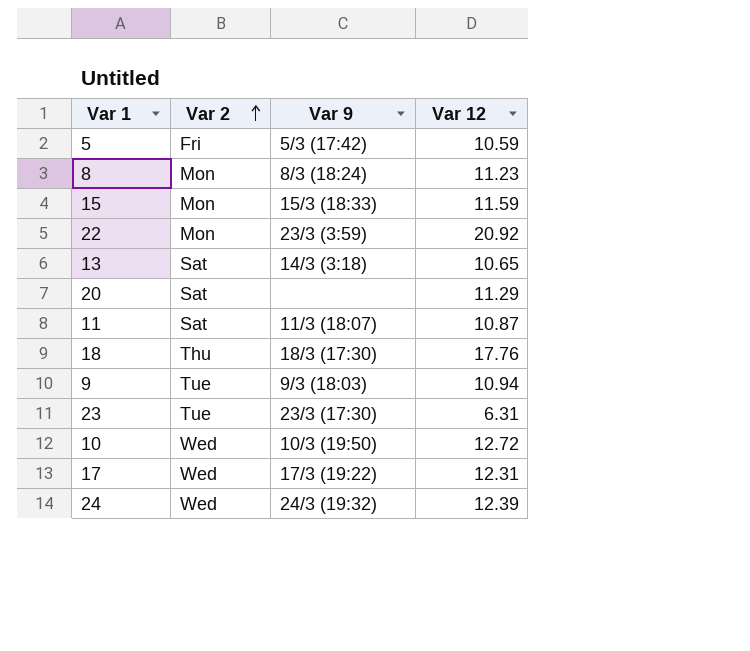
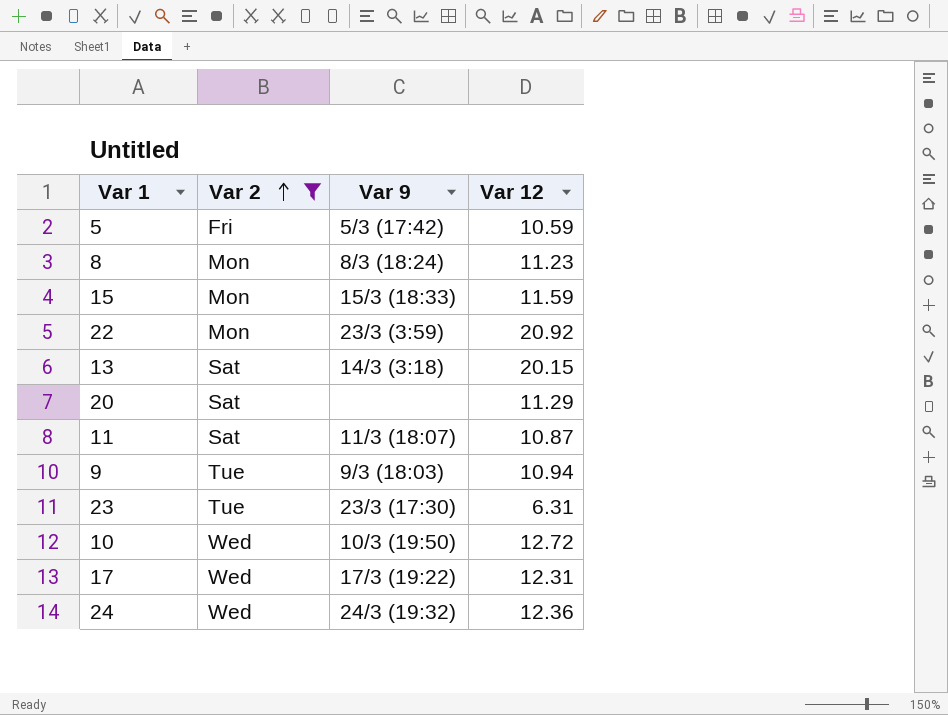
filter: none -> Var 2 != Thu
13 | Var 12: 10.65 -> 20.15
24 | Var 12: 12.39 -> 12.36

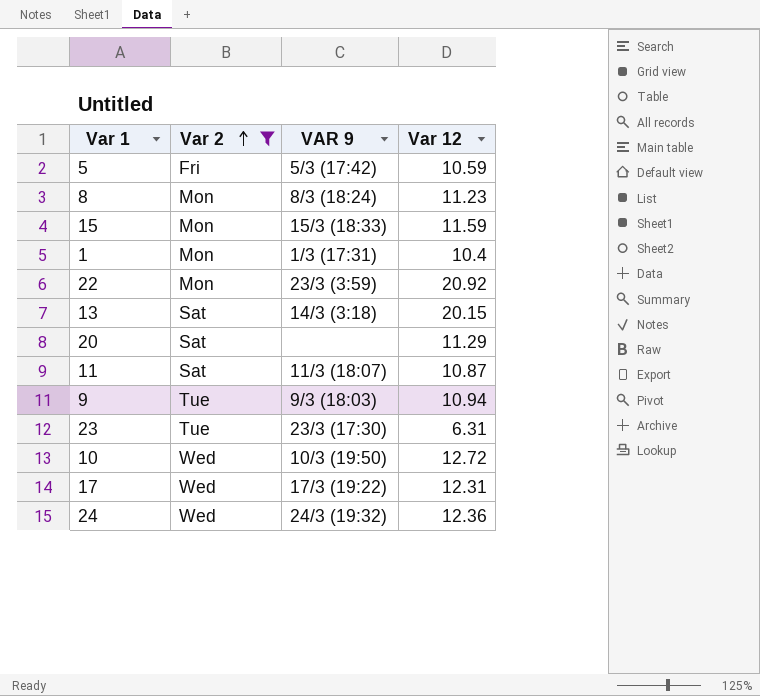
column name: Var 9 -> VAR 9
row 1: none -> Mon | 1/3 (17:31) | 10.4

